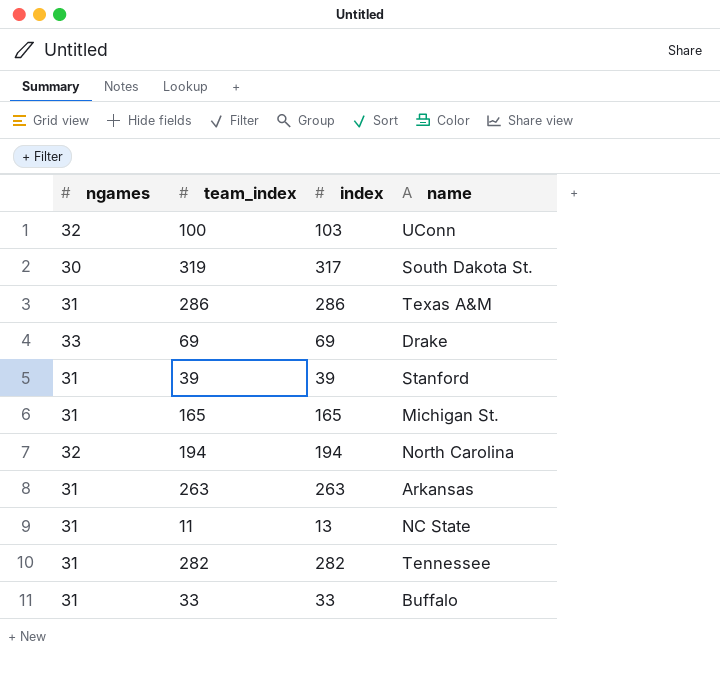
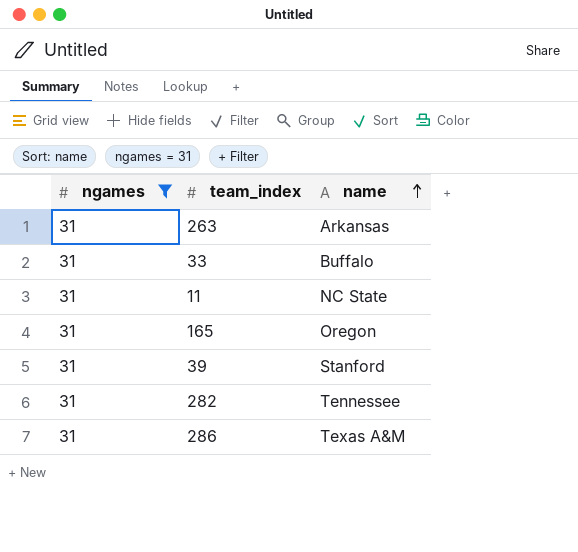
filter: none -> ngames = 31
row order: none -> name ascending
column index | position: 3 -> none
165 | name: Michigan St. -> Oregon

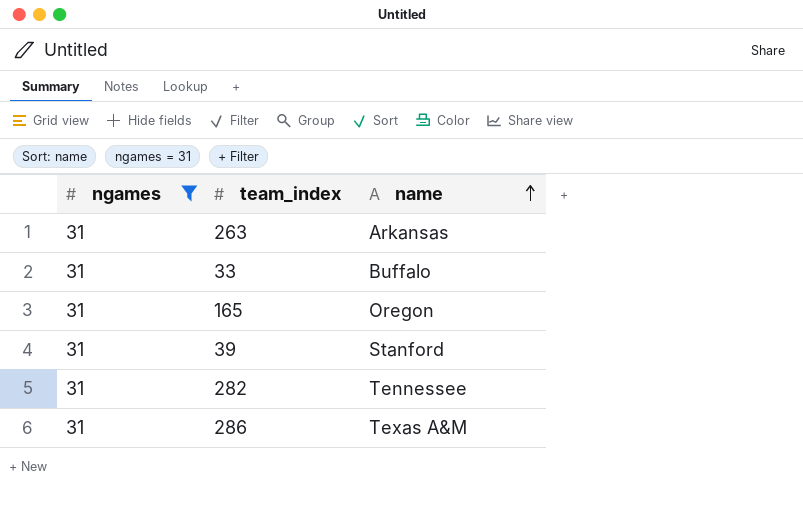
row 11: 31 | NC State -> none

